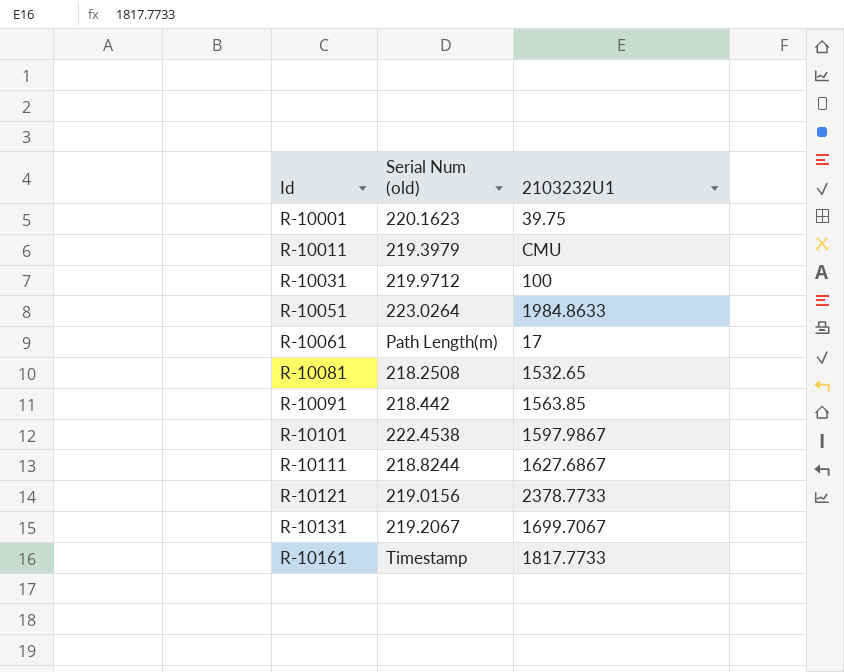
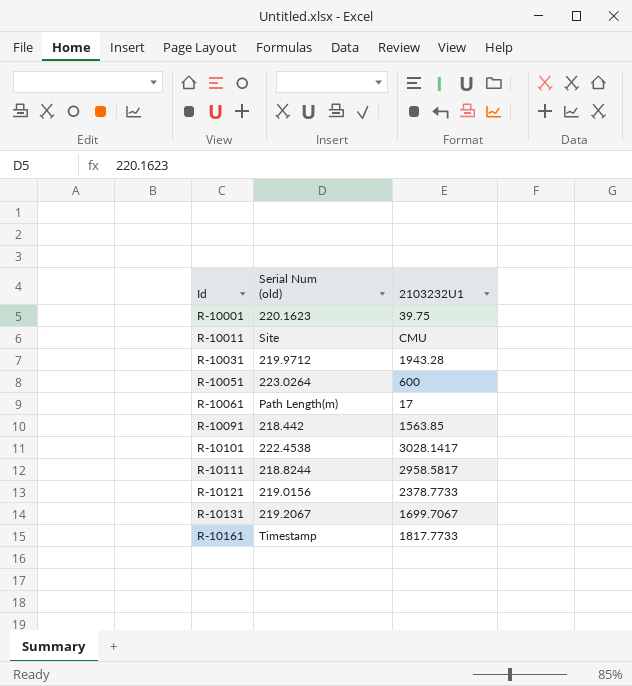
row R-10081: 218.2508 | 1532.65 -> none
R-10011 | Serial Num (old): 219.3979 -> Site
R-10031 | 2103232U1: 100 -> 1943.28
R-10051 | 2103232U1: 1984.8633 -> 600
R-10101 | 2103232U1: 1597.9867 -> 3028.1417
R-10111 | 2103232U1: 1627.6867 -> 2958.5817

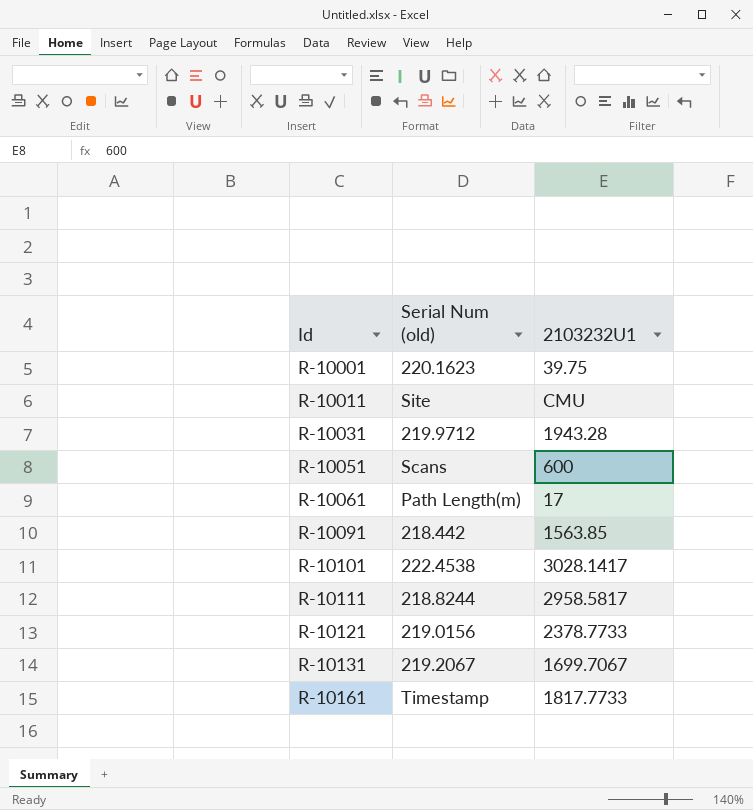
R-10051 | Serial Num (old): 223.0264 -> Scans

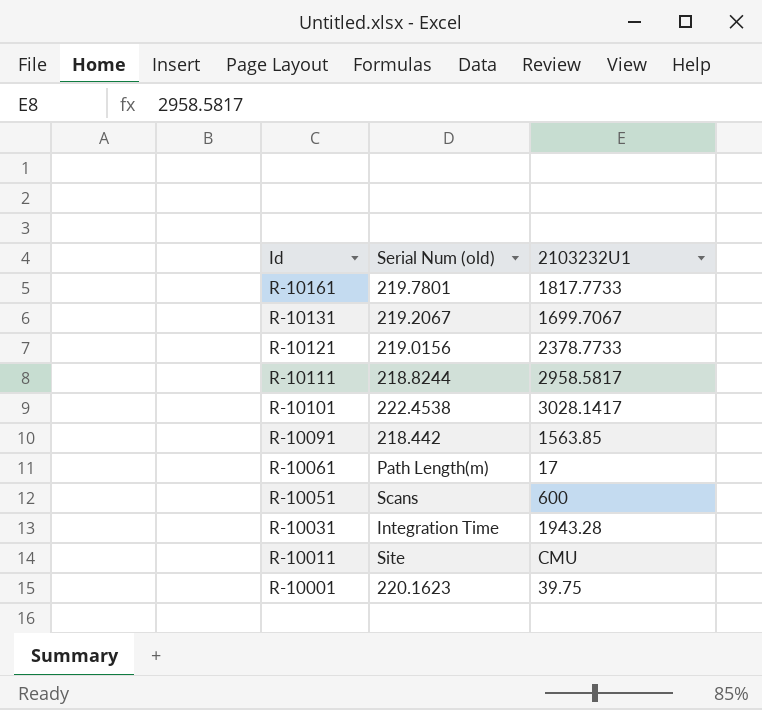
row order: Id ascending -> Id descending
R-10161 | Serial Num (old): Timestamp -> 219.7801
R-10031 | Serial Num (old): 219.9712 -> Integration Time

